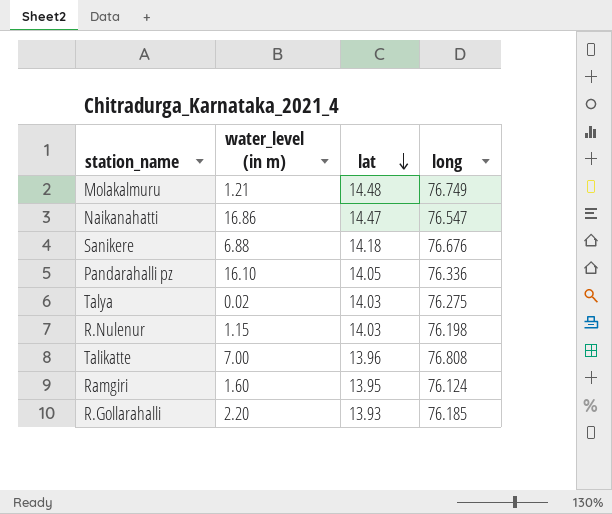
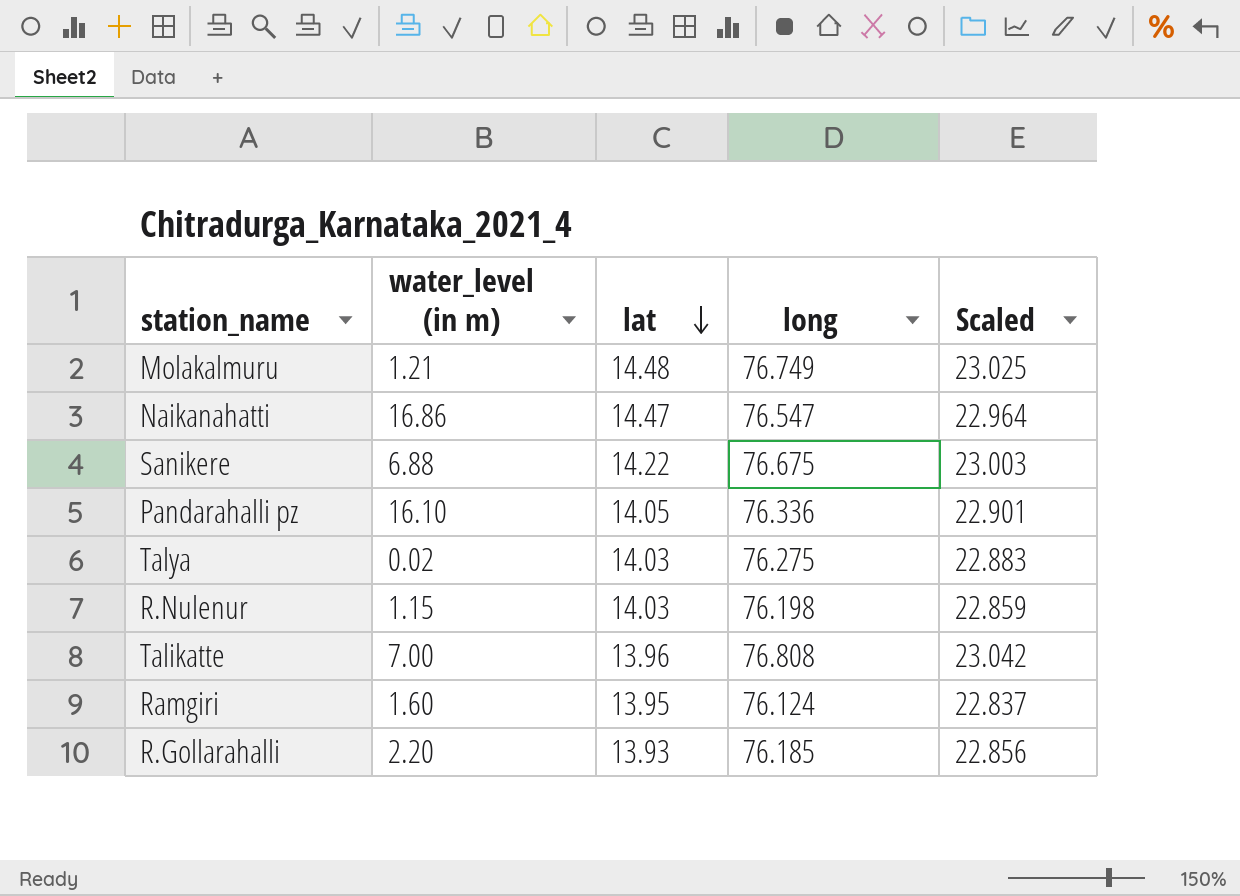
column Scaled | formula: none -> [long] * 0.3
Sanikere | lat: 14.18 -> 14.22
Sanikere | long: 76.676 -> 76.675

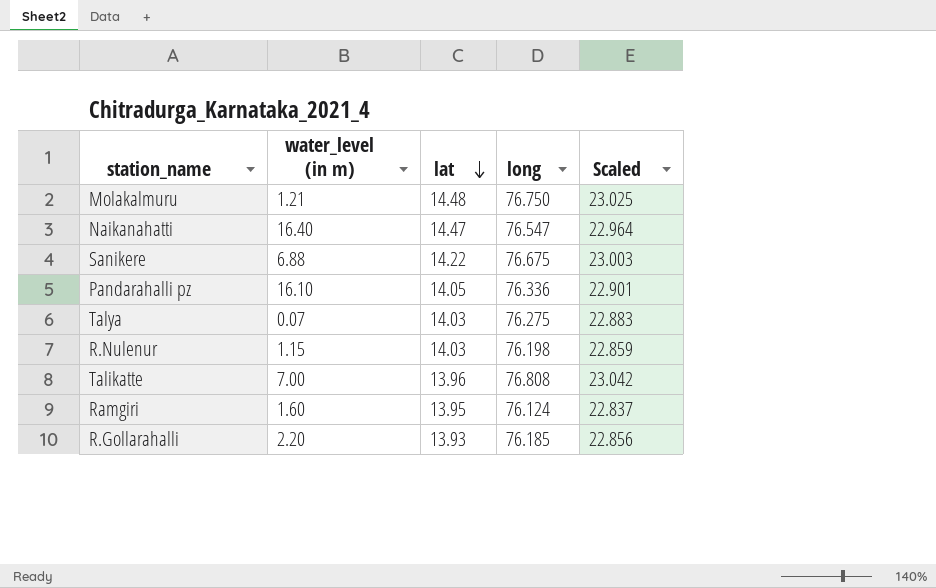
Molakalmuru | long: 76.749 -> 76.750
Naikanahatti | water_level (in m): 16.86 -> 16.40
Talya | water_level (in m): 0.02 -> 0.07

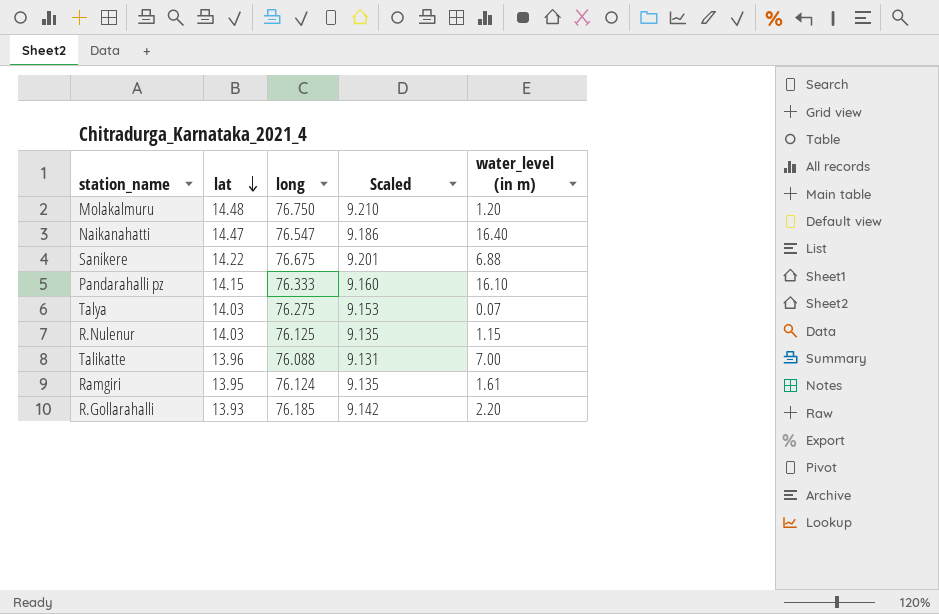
column Scaled | formula: [long] * 0.3 -> [long] * 0.12
column water_level (in m) | position: 2 -> 5
Molakalmuru | water_level (in m): 1.21 -> 1.20
Pandarahalli pz | lat: 14.05 -> 14.15
Pandarahalli pz | long: 76.336 -> 76.333
R.Nulenur | long: 76.198 -> 76.125
Talikatte | long: 76.808 -> 76.088
Ramgiri | water_level (in m): 1.60 -> 1.61

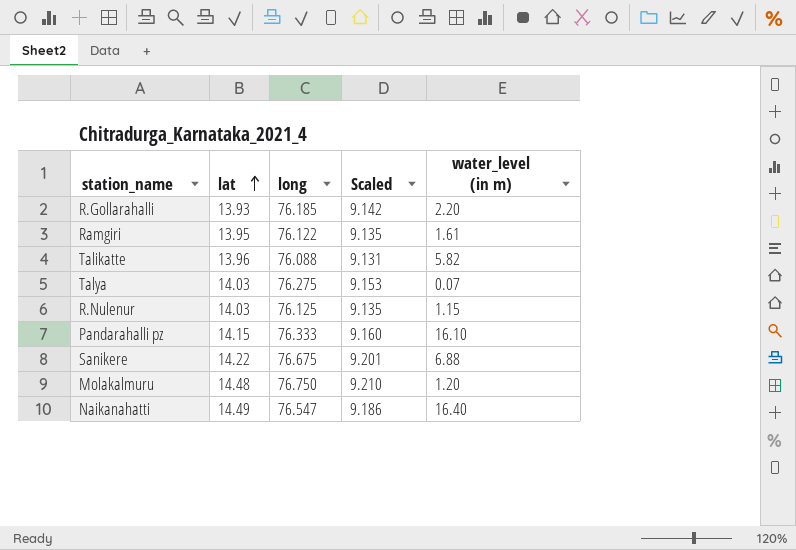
row order: lat descending -> lat ascending
Ramgiri | long: 76.124 -> 76.122
Talikatte | water_level (in m): 7.00 -> 5.82
Naikanahatti | lat: 14.47 -> 14.49

